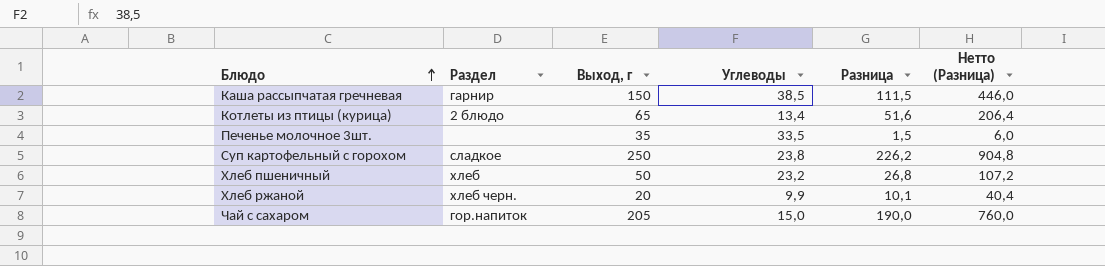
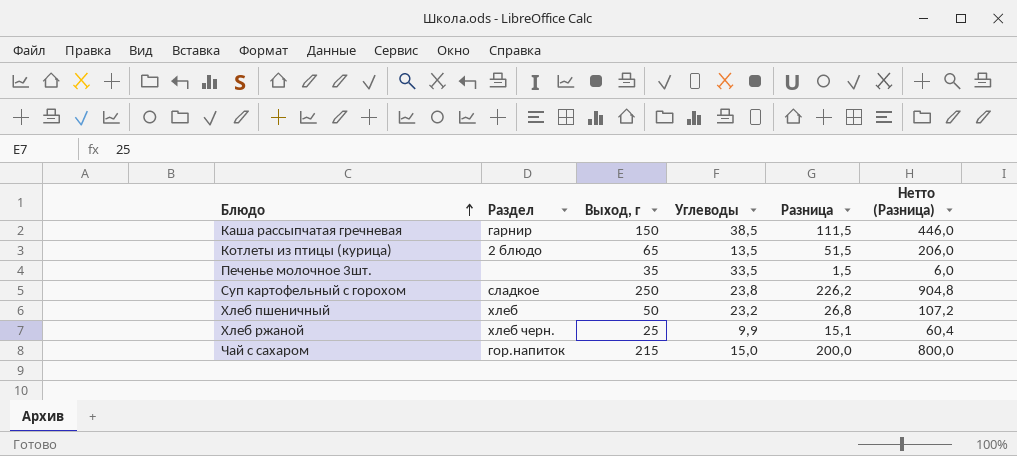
Котлеты из птицы (курица) | Углеводы: 13,4 -> 13,5
Котлеты из птицы (курица) | Разница: 51,6 -> 51,5
Котлеты из птицы (курица) | Нетто (Разница): 206,4 -> 206,0
Хлеб ржаной | Выход, г: 20 -> 25
Хлеб ржаной | Разница: 10,1 -> 15,1
Хлеб ржаной | Нетто (Разница): 40,4 -> 60,4
Чай с сахаром | Выход, г: 205 -> 215
Чай с сахаром | Разница: 190,0 -> 200,0
Чай с сахаром | Нетто (Разница): 760,0 -> 800,0

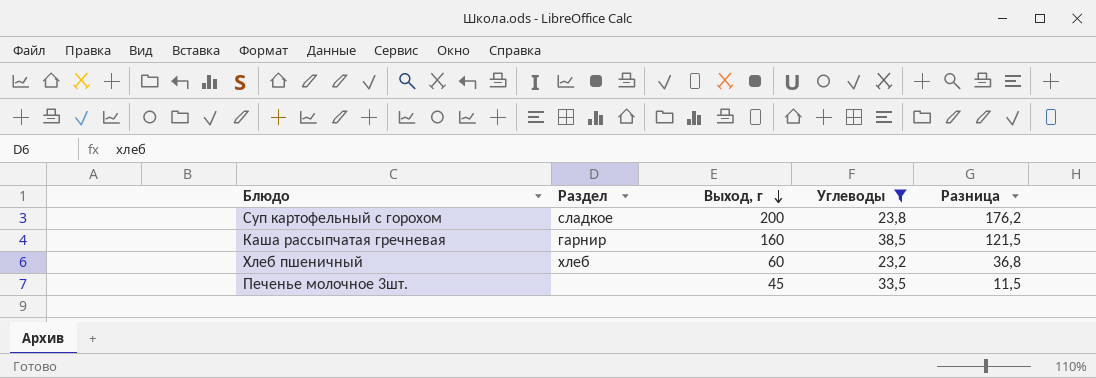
filter: none -> Углеводы >= 23,2
row order: Блюдо ascending -> Выход, г descending
column Нетто (Разница) | formula: [Разница] * 4 -> none
Суп картофельный с горохом | Выход, г: 250 -> 200
Суп картофельный с горохом | Разница: 226,2 -> 176,2
Каша рассыпчатая гречневая | Выход, г: 150 -> 160
Каша рассыпчатая гречневая | Разница: 111,5 -> 121,5
Хлеб пшеничный | Выход, г: 50 -> 60
Хлеб пшеничный | Разница: 26,8 -> 36,8
Печенье молочное 3шт. | Выход, г: 35 -> 45
Печенье молочное 3шт. | Разница: 1,5 -> 11,5

